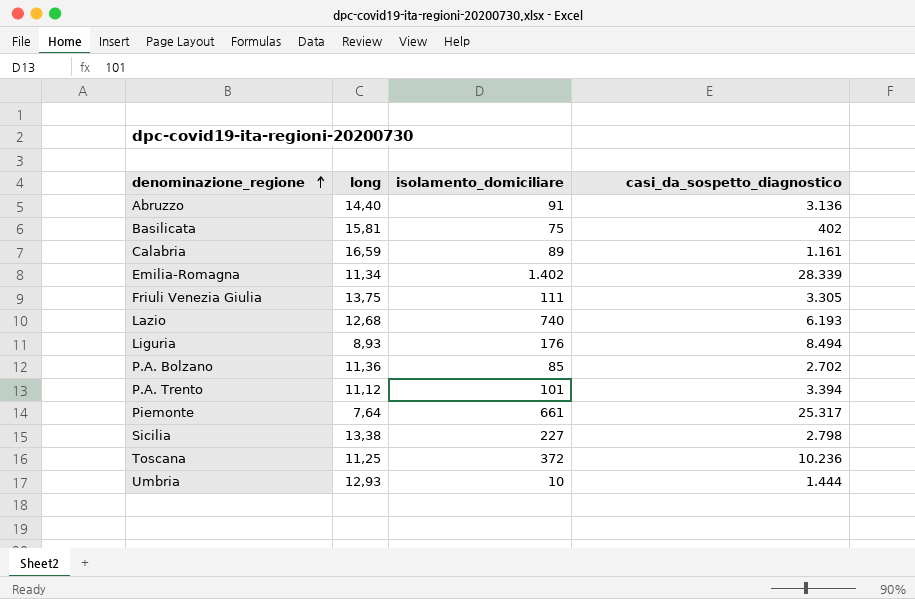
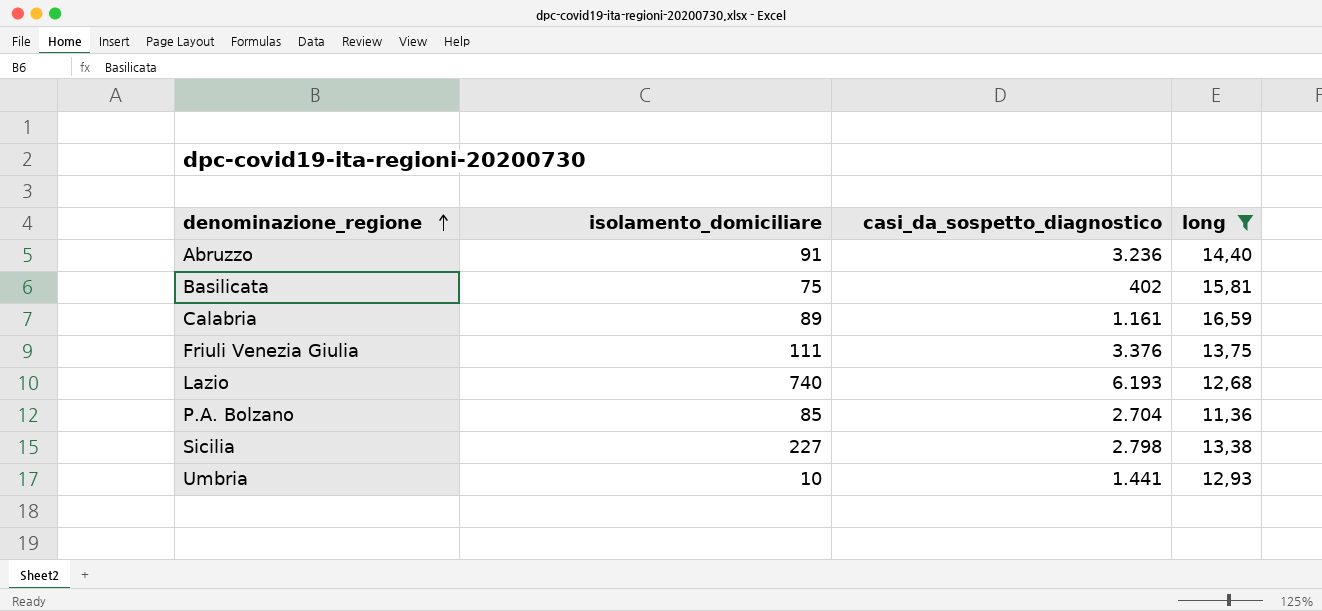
filter: none -> long >= 11,36
column long | position: 2 -> 4
Abruzzo | casi_da_sospetto_diagnostico: 3.136 -> 3.236
Friuli Venezia Giulia | casi_da_sospetto_diagnostico: 3.305 -> 3.376
P.A. Bolzano | casi_da_sospetto_diagnostico: 2.702 -> 2.704
Umbria | casi_da_sospetto_diagnostico: 1.444 -> 1.441

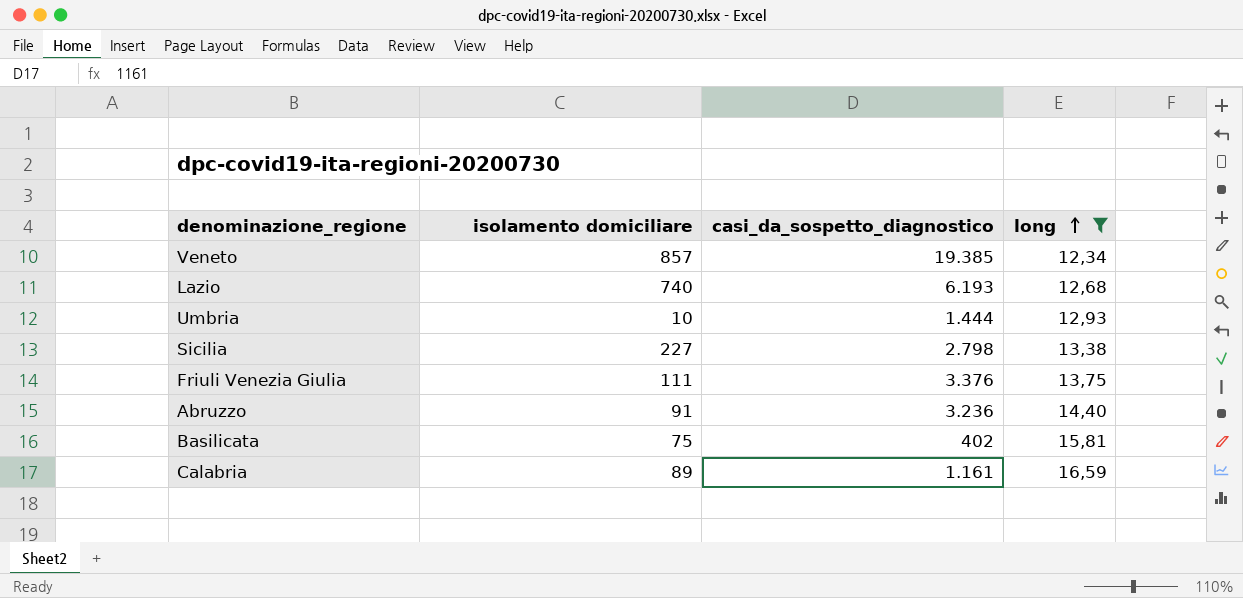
row order: denominazione_regione ascending -> long ascending
column name: isolamento_domiciliare -> isolamento domiciliare
row P.A. Bolzano: 85 | 2.704 | 11,36 -> none
row Veneto: none -> 857 | 19.385 | 12,34
Umbria | casi_da_sospetto_diagnostico: 1.441 -> 1.444

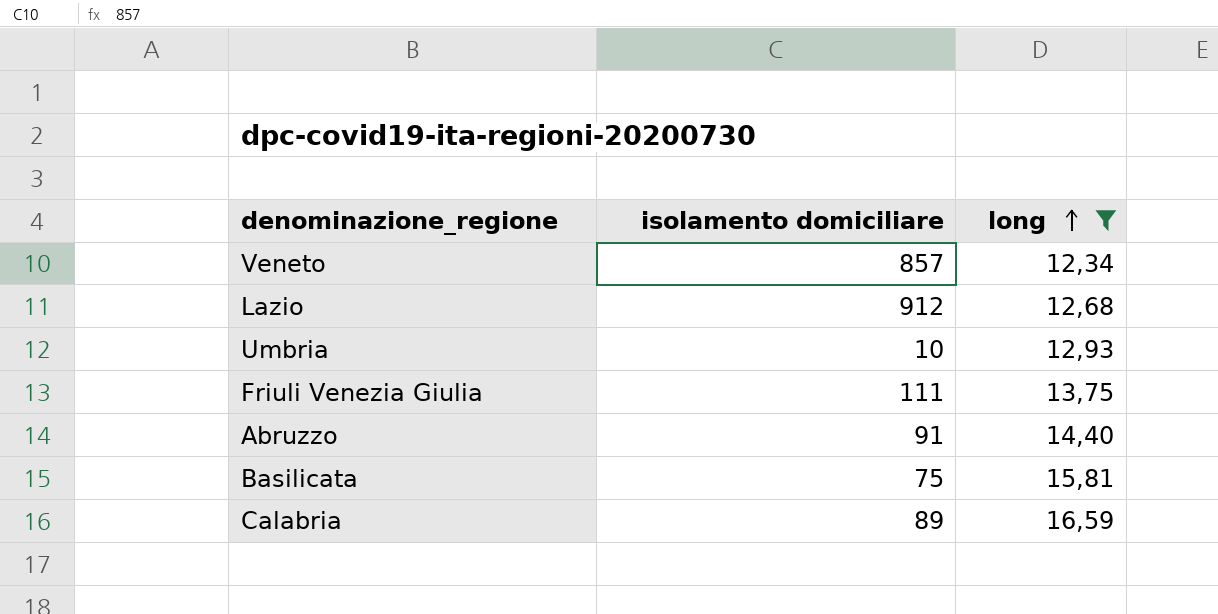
column casi_da_sospetto_diagnostico | position: 3 -> none
row Sicilia: 227 | 2.798 | 13,38 -> none
Lazio | isolamento domiciliare: 740 -> 912

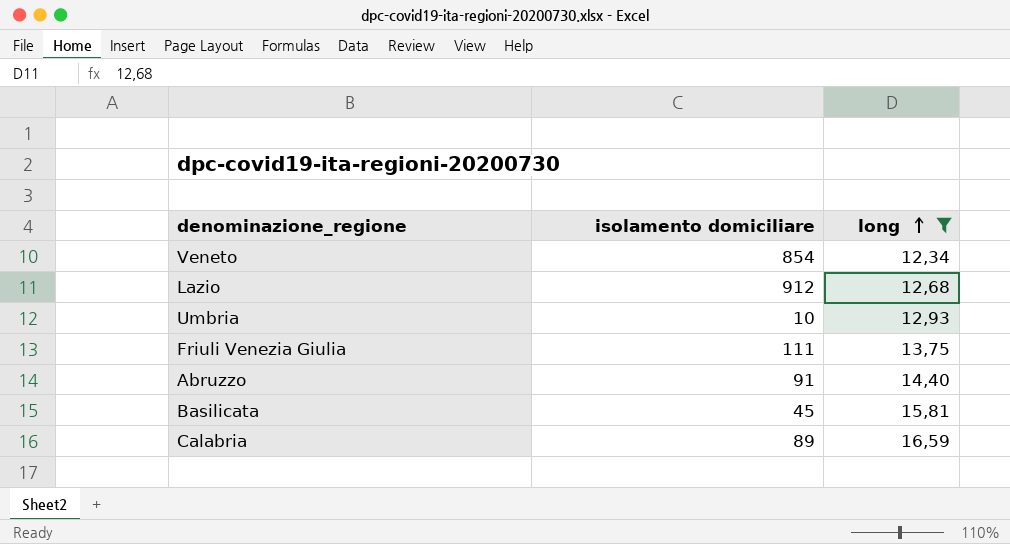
Veneto | isolamento domiciliare: 857 -> 854
Basilicata | isolamento domiciliare: 75 -> 45

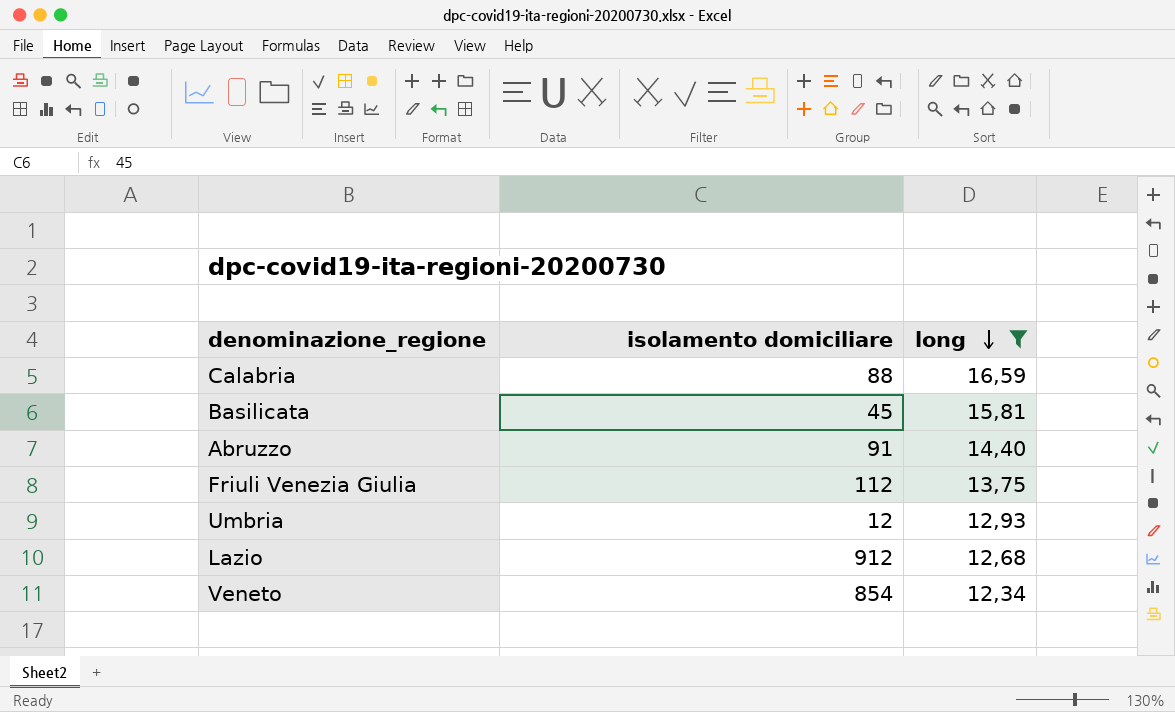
row order: long ascending -> long descending
Calabria | isolamento domiciliare: 89 -> 88
Friuli Venezia Giulia | isolamento domiciliare: 111 -> 112
Umbria | isolamento domiciliare: 10 -> 12

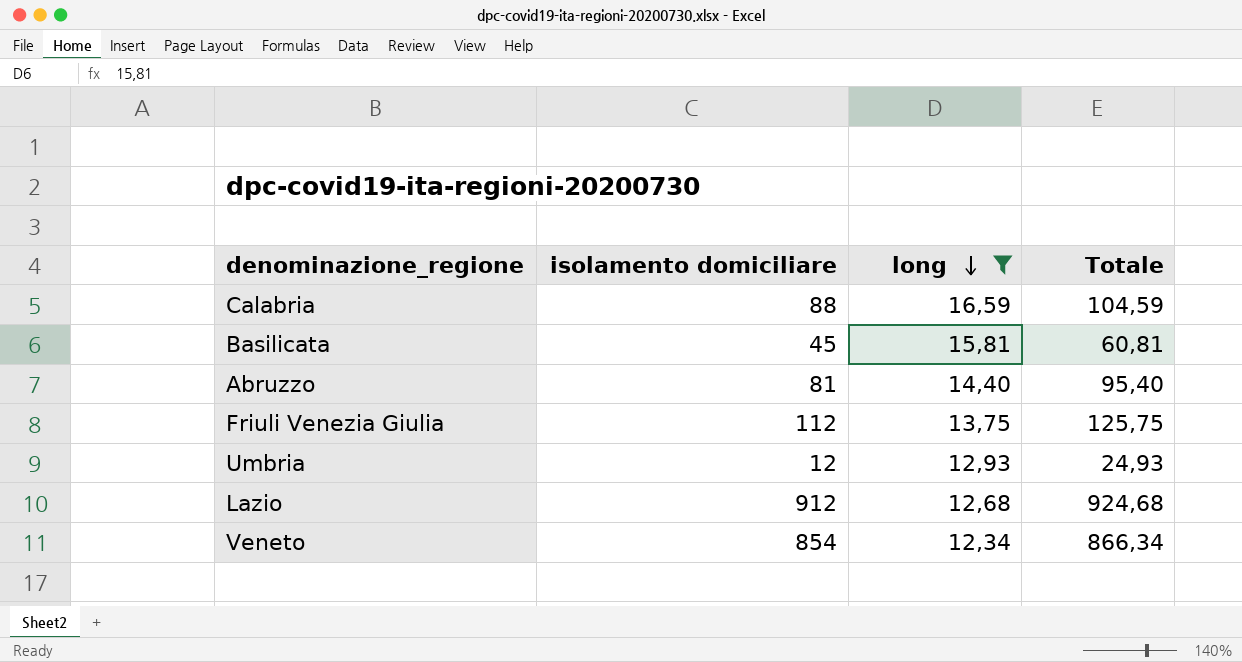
column Totale | formula: none -> [isolamento domiciliare] + [long]
Abruzzo | isolamento domiciliare: 91 -> 81

